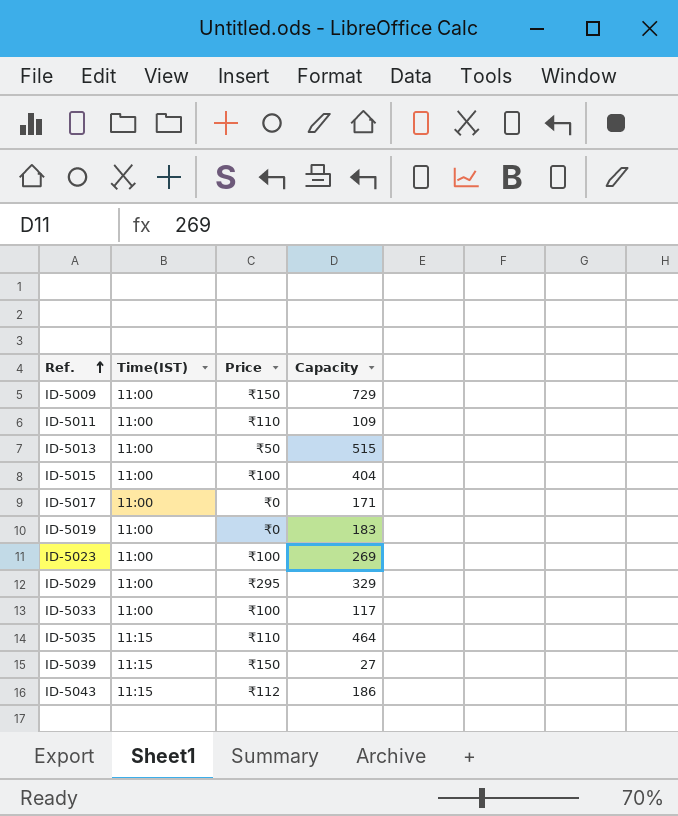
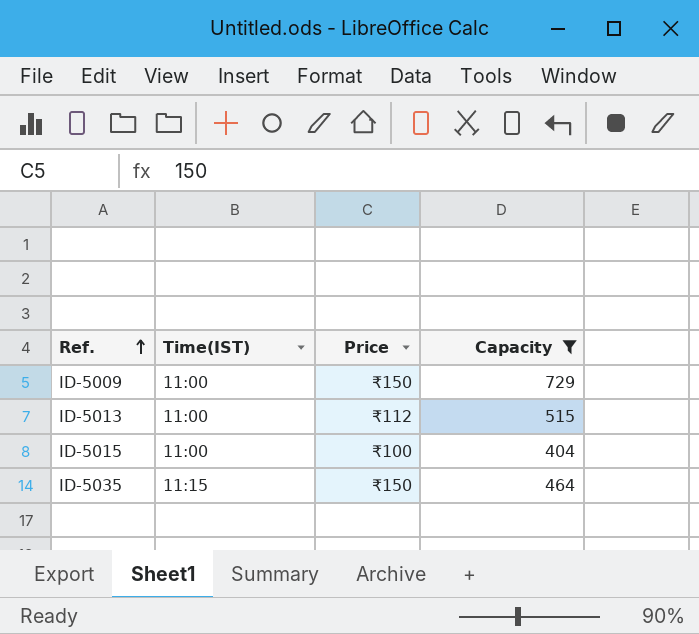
filter: none -> Capacity >= 404
ID-5013 | Price: ₹50 -> ₹112
ID-5035 | Price: ₹110 -> ₹150

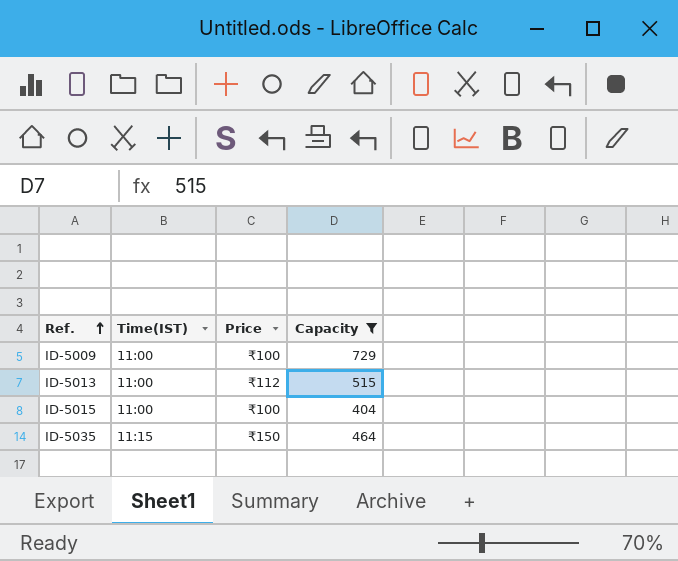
ID-5009 | Price: ₹150 -> ₹100

